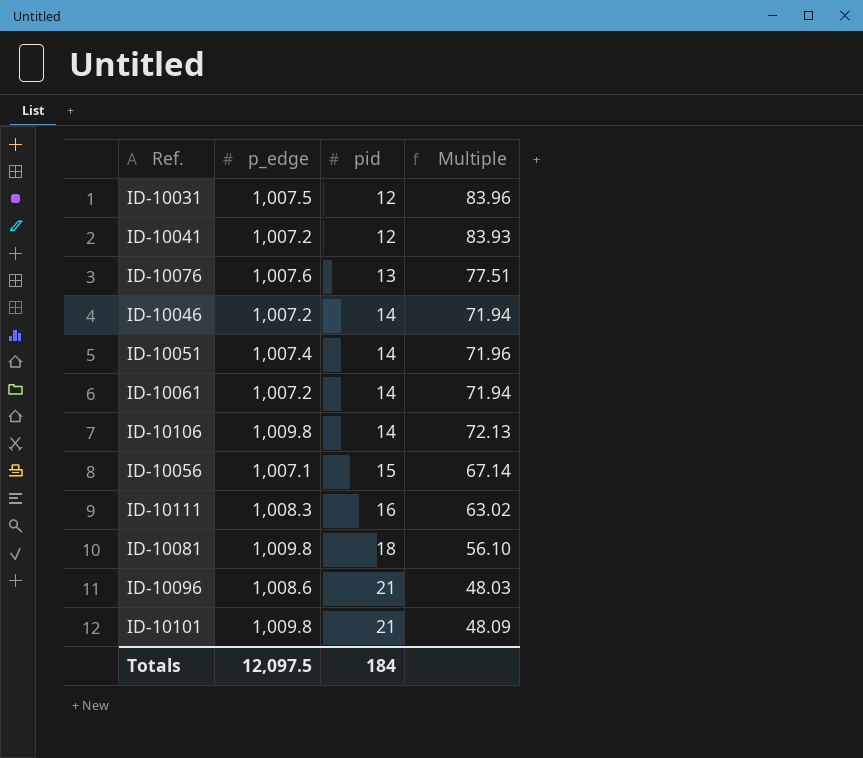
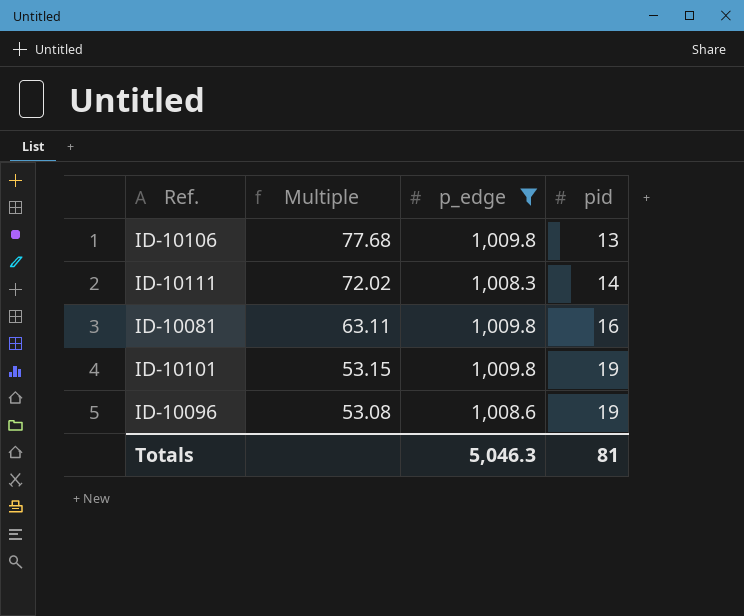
filter: none -> p_edge >= 1,008.3
row order: pid ascending -> Multiple descending
column Multiple | position: 4 -> 2
ID-10106 | Multiple: 72.13 -> 77.68
ID-10106 | pid: 14 -> 13
ID-10111 | Multiple: 63.02 -> 72.02
ID-10111 | pid: 16 -> 14
ID-10081 | Multiple: 56.10 -> 63.11
ID-10081 | pid: 18 -> 16
ID-10101 | Multiple: 48.09 -> 53.15
ID-10101 | pid: 21 -> 19
ID-10096 | Multiple: 48.03 -> 53.08
ID-10096 | pid: 21 -> 19
Totals | p_edge: 12,097.5 -> 5,046.3
Totals | pid: 184 -> 81

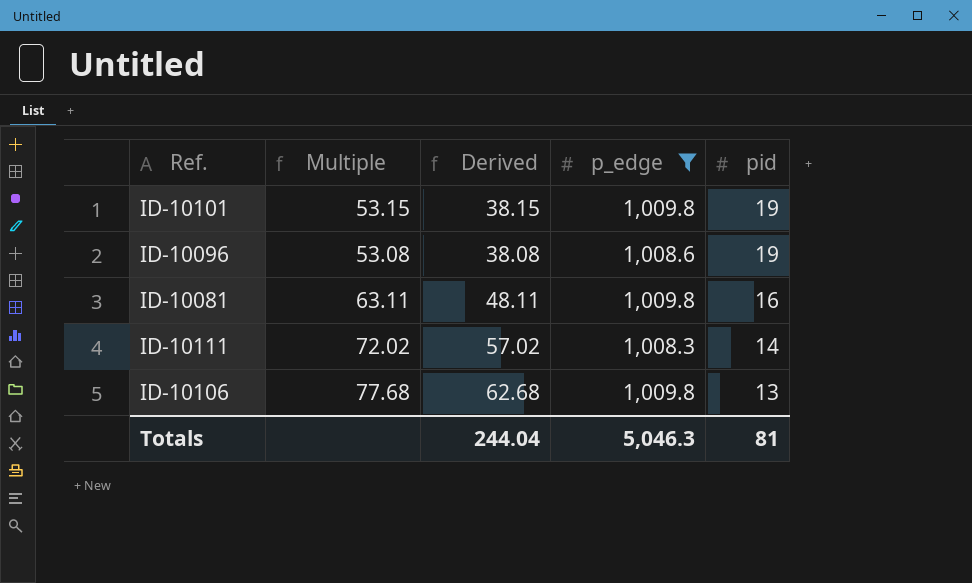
row order: Multiple descending -> pid descending
column Derived | formula: none -> [Multiple] - 15

